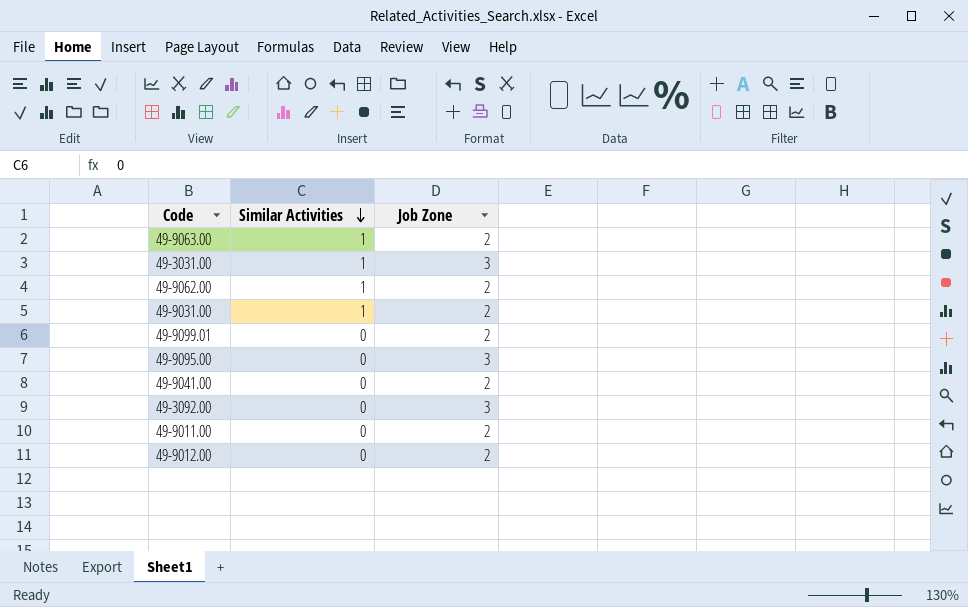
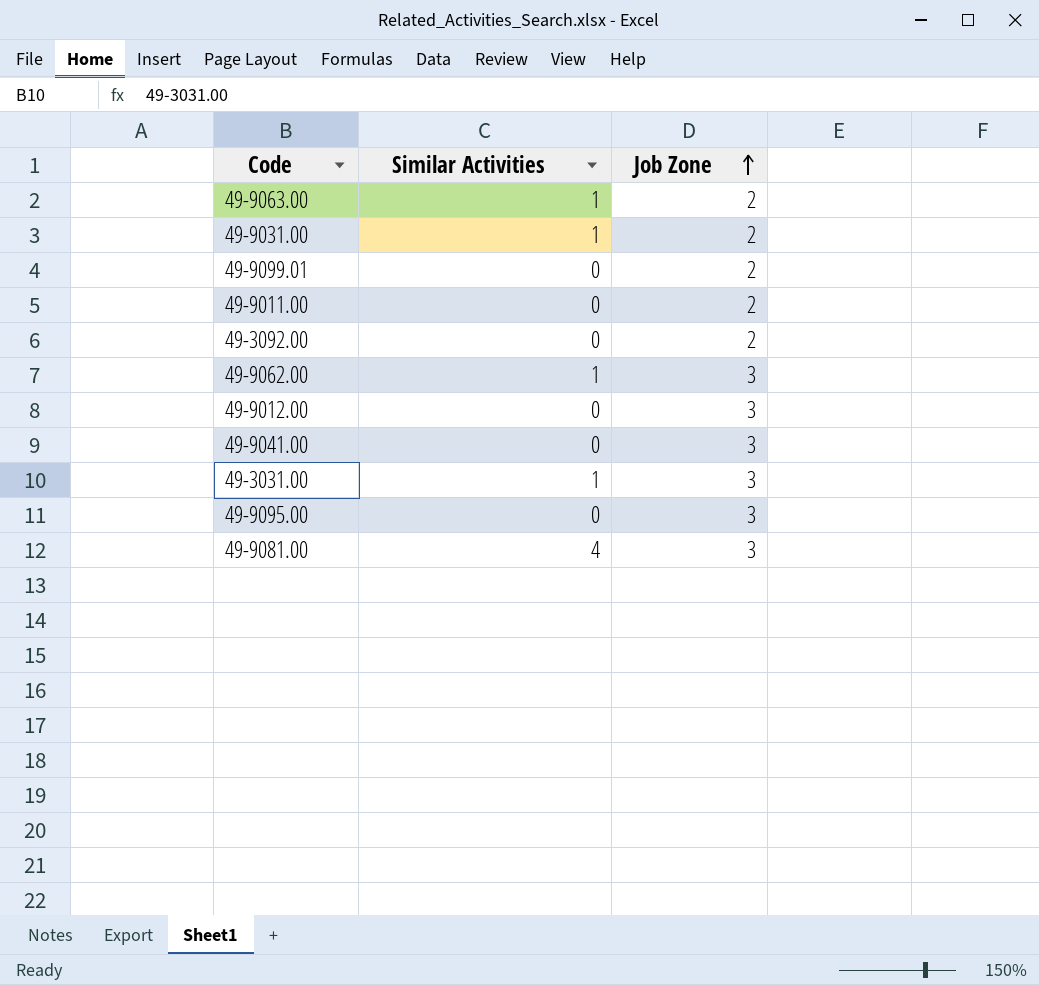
row order: Similar Activities descending -> Job Zone ascending
49-3092.00 | Job Zone: 3 -> 2
49-9062.00 | Job Zone: 2 -> 3
49-9012.00 | Job Zone: 2 -> 3
49-9041.00 | Job Zone: 2 -> 3
row 49-9081.00: none -> 4 | 3

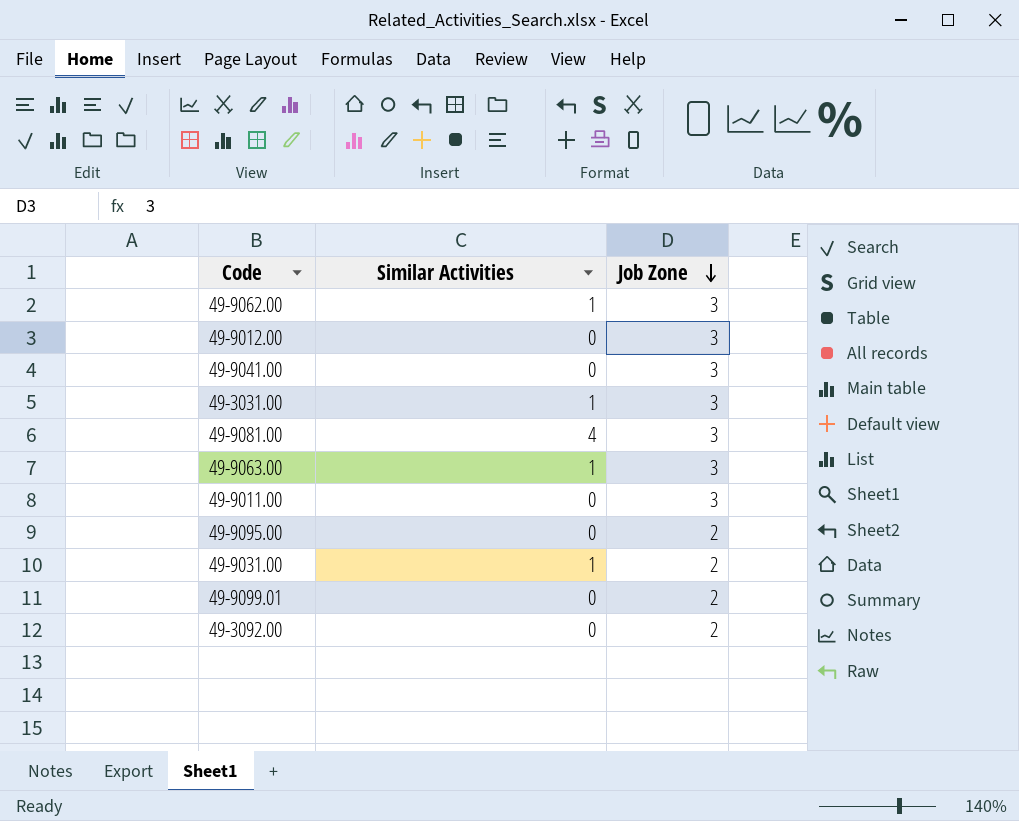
row order: Job Zone ascending -> Job Zone descending
49-9063.00 | Job Zone: 2 -> 3
49-9011.00 | Job Zone: 2 -> 3
49-9095.00 | Job Zone: 3 -> 2

